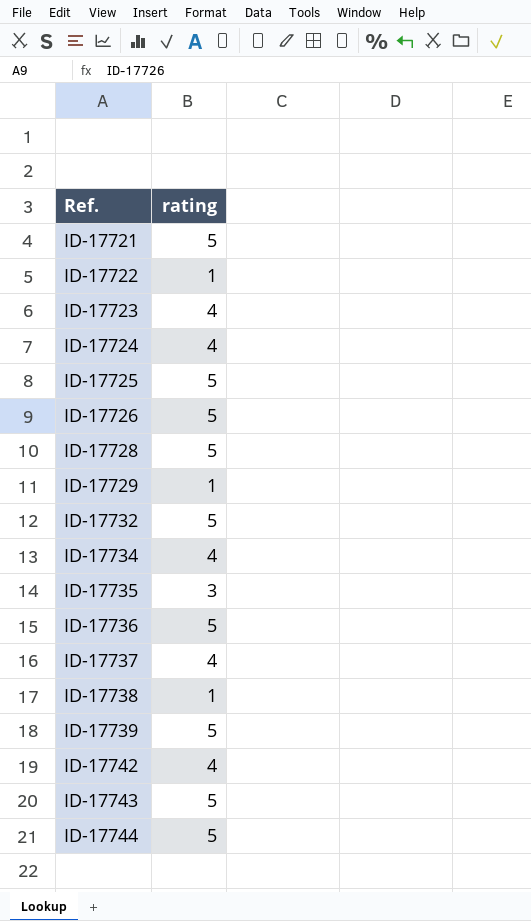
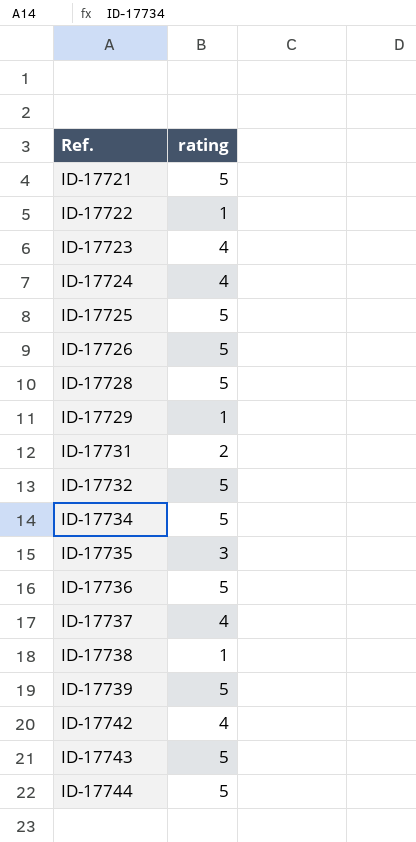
row ID-17731: none -> 2
ID-17734 | rating: 4 -> 5

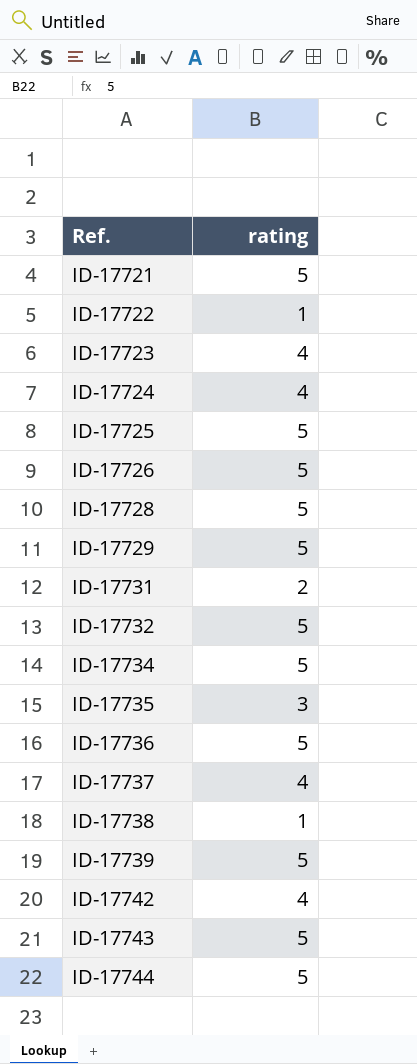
ID-17729 | rating: 1 -> 5

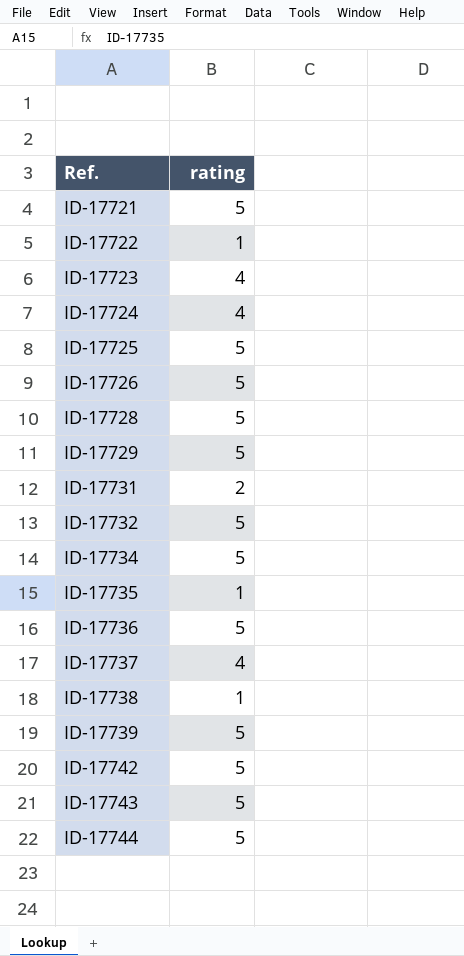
ID-17735 | rating: 3 -> 1
ID-17742 | rating: 4 -> 5

